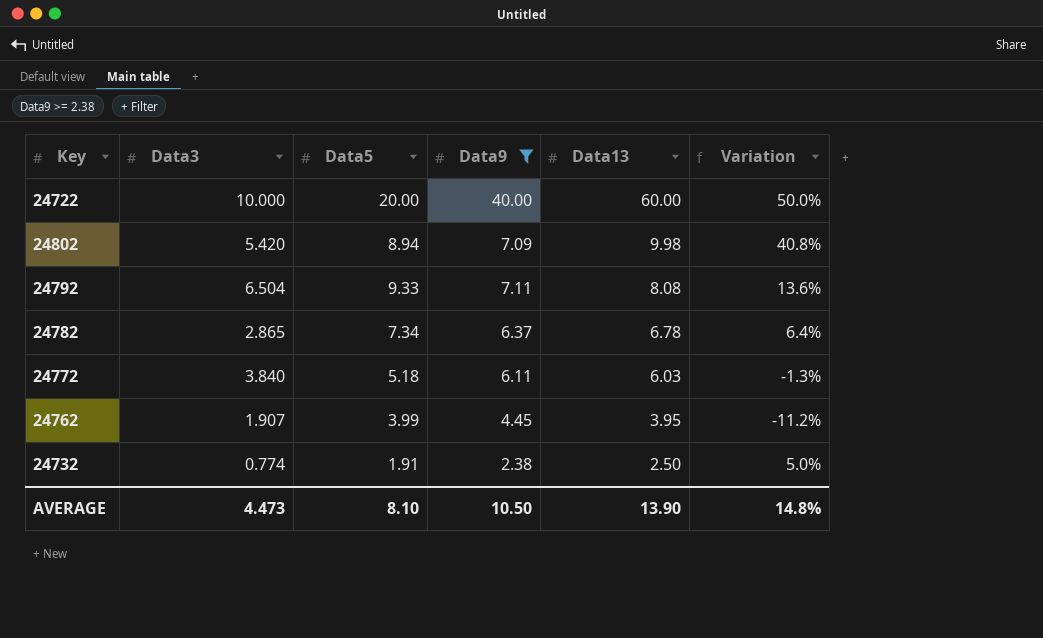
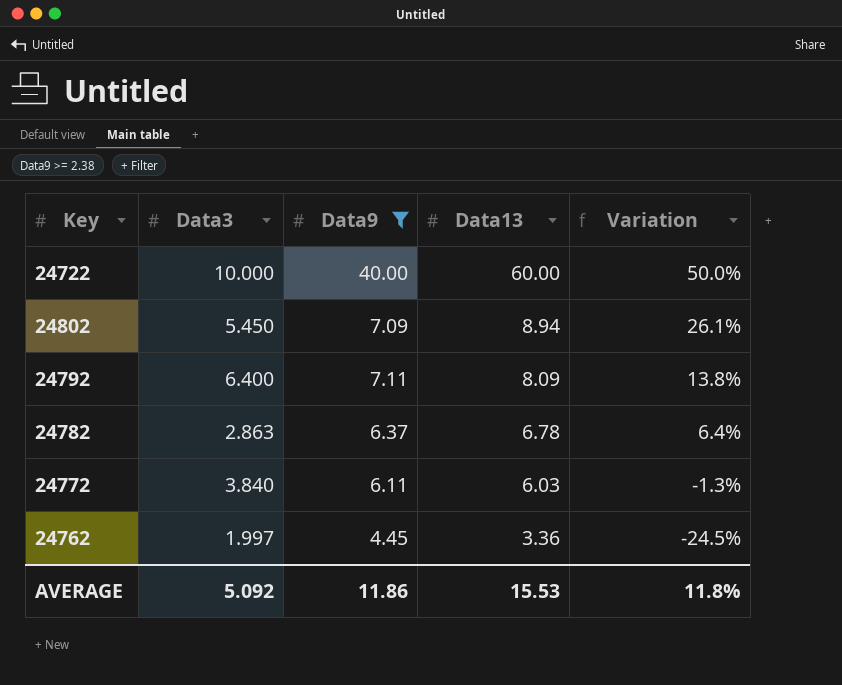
column Data5 | position: 3 -> none
row 24732: 0.774 | 1.91 | 2.38 | 2.50 | 5.0% -> none
24802 | Data3: 5.420 -> 5.450
24802 | Data13: 9.98 -> 8.94
24802 | Variation: 40.8% -> 26.1%
24792 | Data3: 6.504 -> 6.400
24792 | Data13: 8.08 -> 8.09
24792 | Variation: 13.6% -> 13.8%
24782 | Data3: 2.865 -> 2.863
24762 | Data3: 1.907 -> 1.997
24762 | Data13: 3.95 -> 3.36
24762 | Variation: -11.2% -> -24.5%
AVERAGE | Data3: 4.473 -> 5.092
AVERAGE | Data9: 10.50 -> 11.86
AVERAGE | Data13: 13.90 -> 15.53
AVERAGE | Variation: 14.8% -> 11.8%

